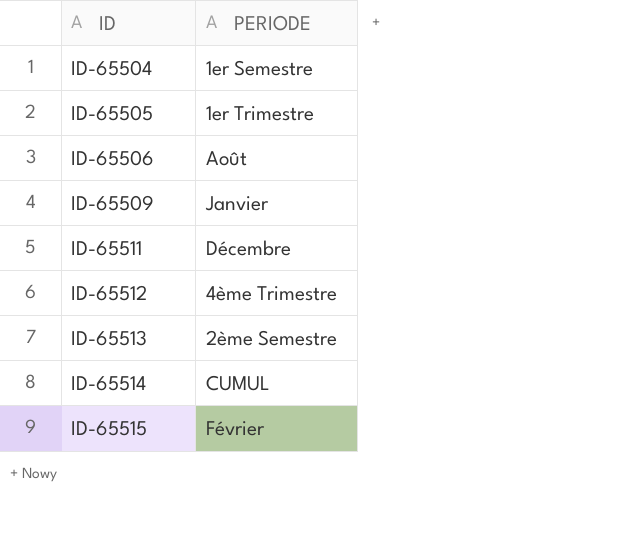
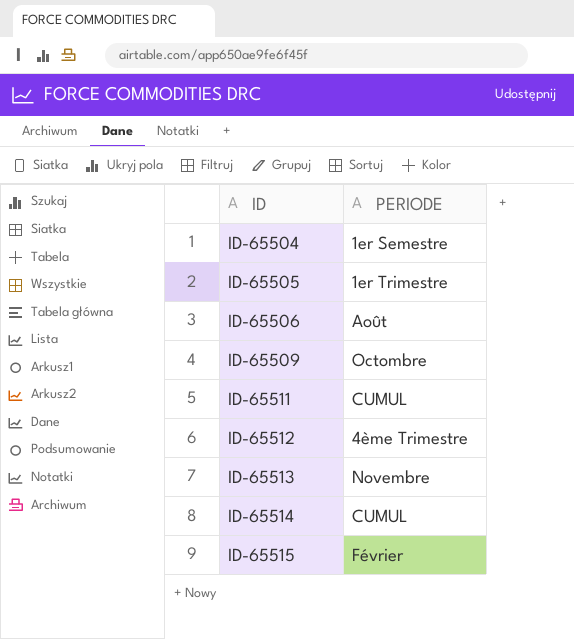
ID-65509 | PERIODE: Janvier -> Octombre
ID-65511 | PERIODE: Décembre -> CUMUL
ID-65513 | PERIODE: 2ème Semestre -> Novembre

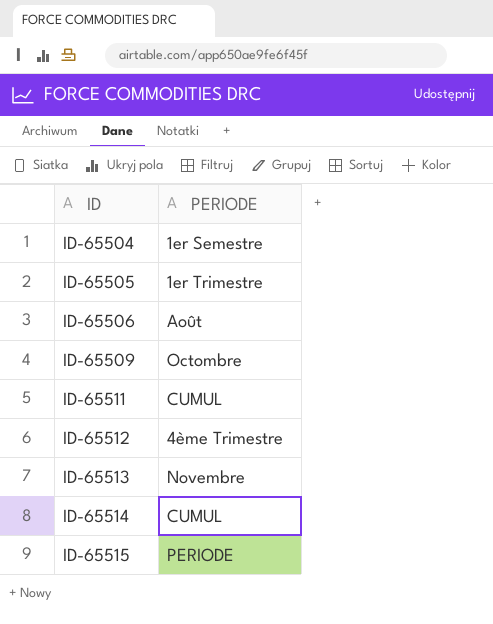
ID-65515 | PERIODE: Février -> PERIODE

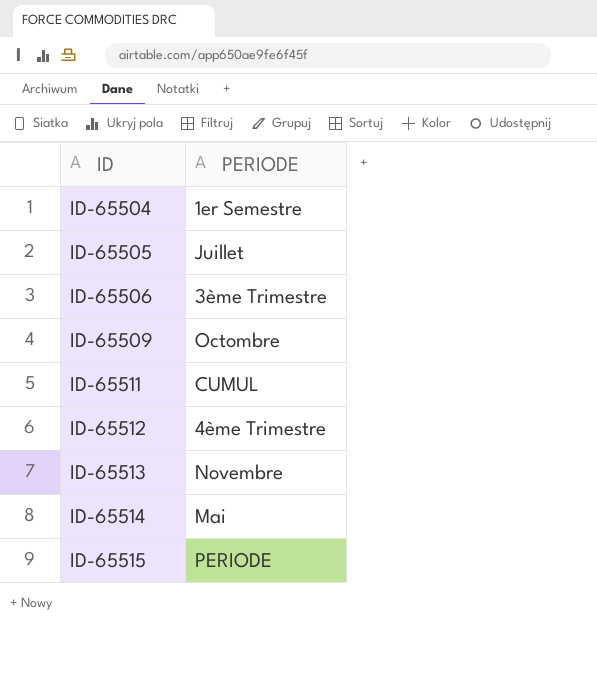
ID-65505 | PERIODE: 1er Trimestre -> Juillet
ID-65506 | PERIODE: Août -> 3ème Trimestre
ID-65514 | PERIODE: CUMUL -> Mai

